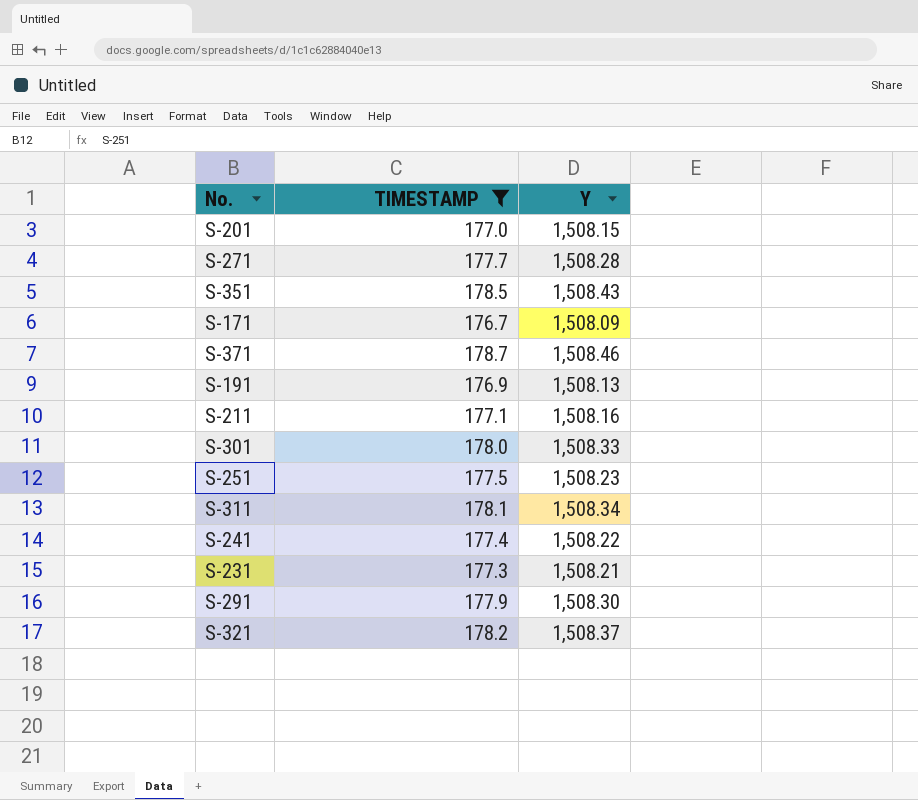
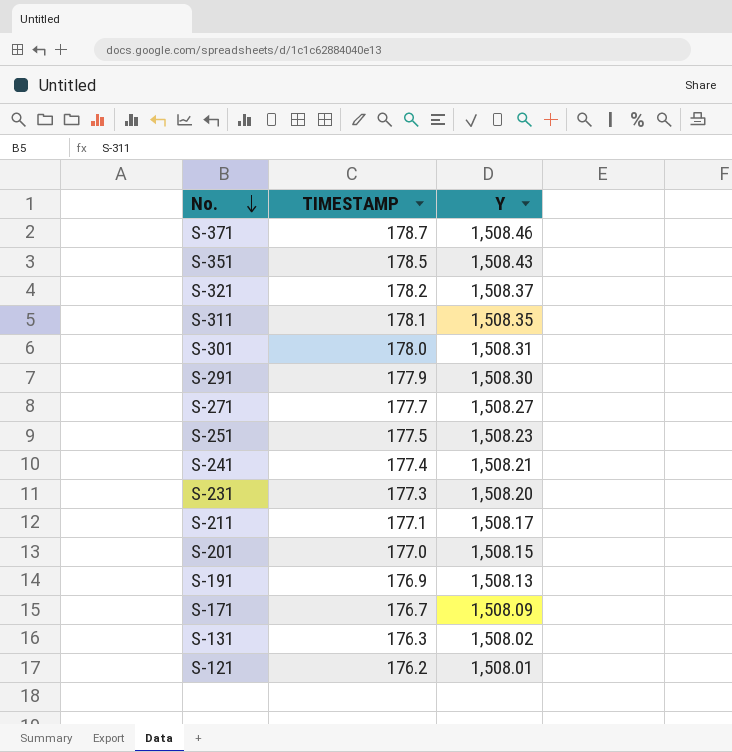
filter: TIMESTAMP >= 176.7 -> none
row order: none -> No. descending
S-311 | Y: 1,508.34 -> 1,508.35
S-301 | Y: 1,508.33 -> 1,508.31
S-271 | Y: 1,508.28 -> 1,508.27
S-241 | Y: 1,508.22 -> 1,508.21
S-231 | Y: 1,508.21 -> 1,508.20
S-211 | Y: 1,508.16 -> 1,508.17

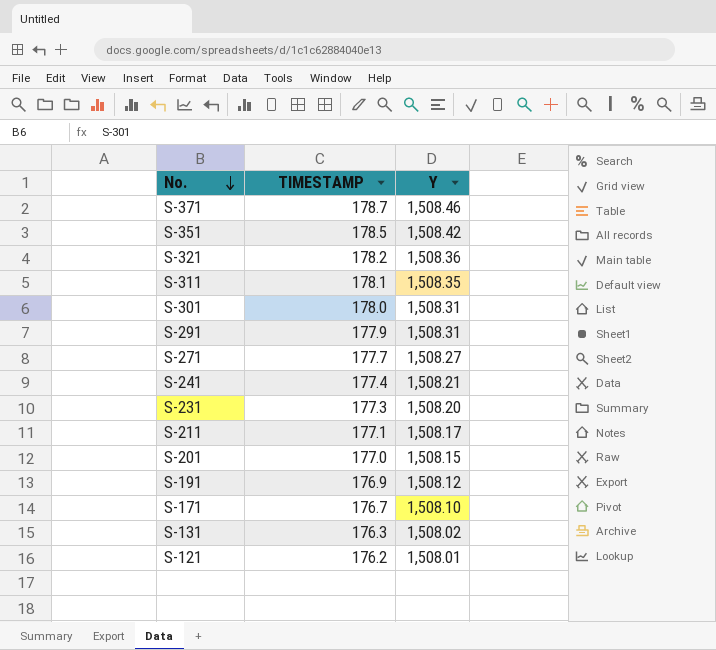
row S-251: 177.5 | 1,508.23 -> none
S-351 | Y: 1,508.43 -> 1,508.42
S-321 | Y: 1,508.37 -> 1,508.36
S-291 | Y: 1,508.30 -> 1,508.31
S-191 | Y: 1,508.13 -> 1,508.12
S-171 | Y: 1,508.09 -> 1,508.10

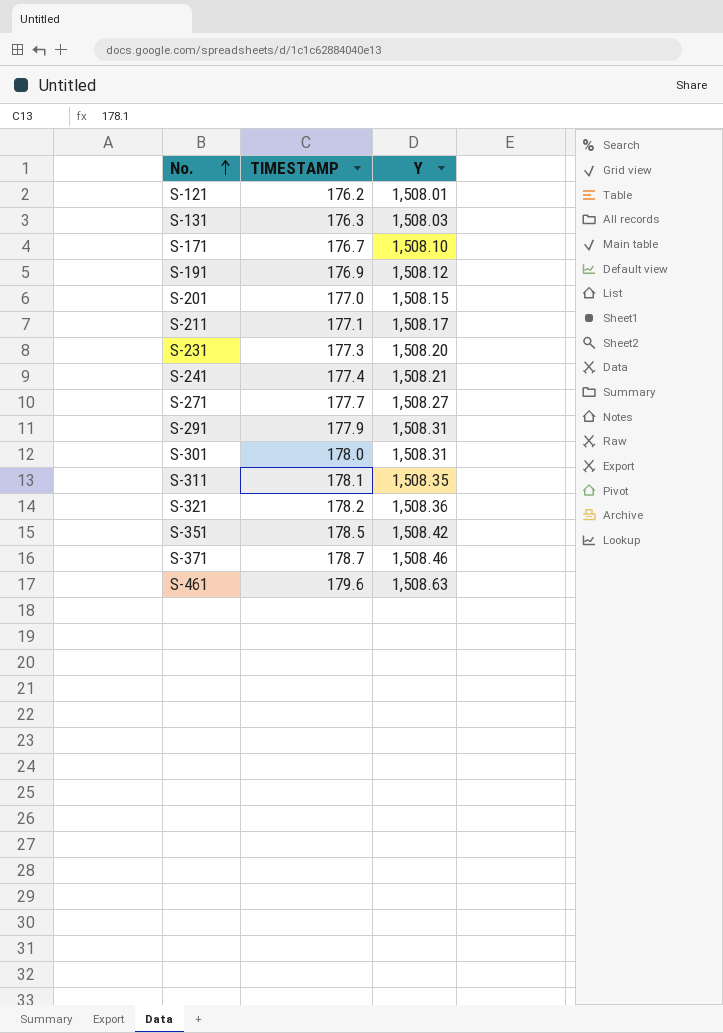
row order: No. descending -> No. ascending
S-131 | Y: 1,508.02 -> 1,508.03
row S-461: none -> 179.6 | 1,508.63

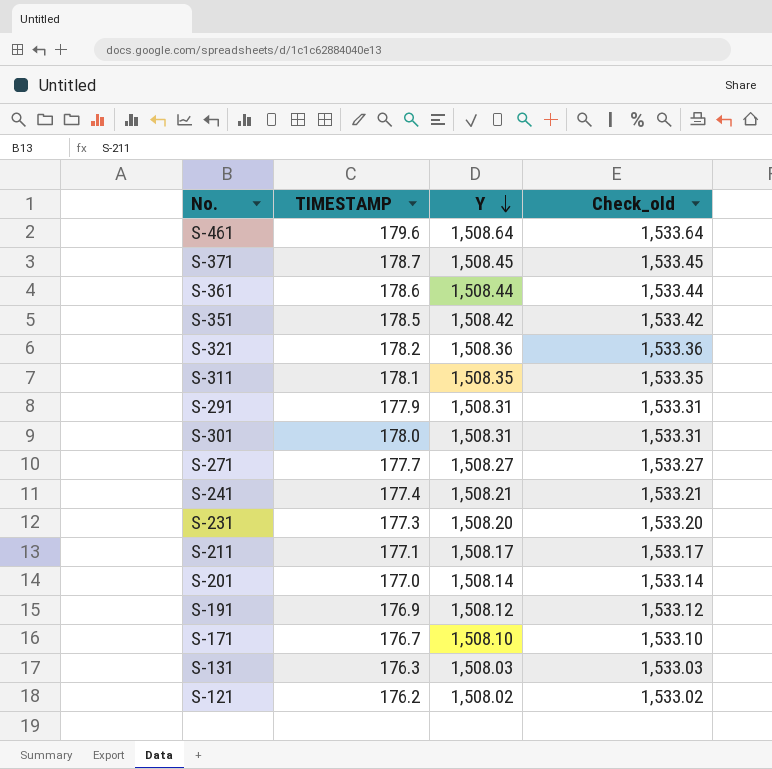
row order: No. ascending -> Y descending
column Check_old | formula: none -> [Y] + 25
S-461 | Y: 1,508.63 -> 1,508.64
S-371 | Y: 1,508.46 -> 1,508.45
row S-361: none -> 178.6 | 1,508.44 | 1,533.44
S-201 | Y: 1,508.15 -> 1,508.14
S-121 | Y: 1,508.01 -> 1,508.02

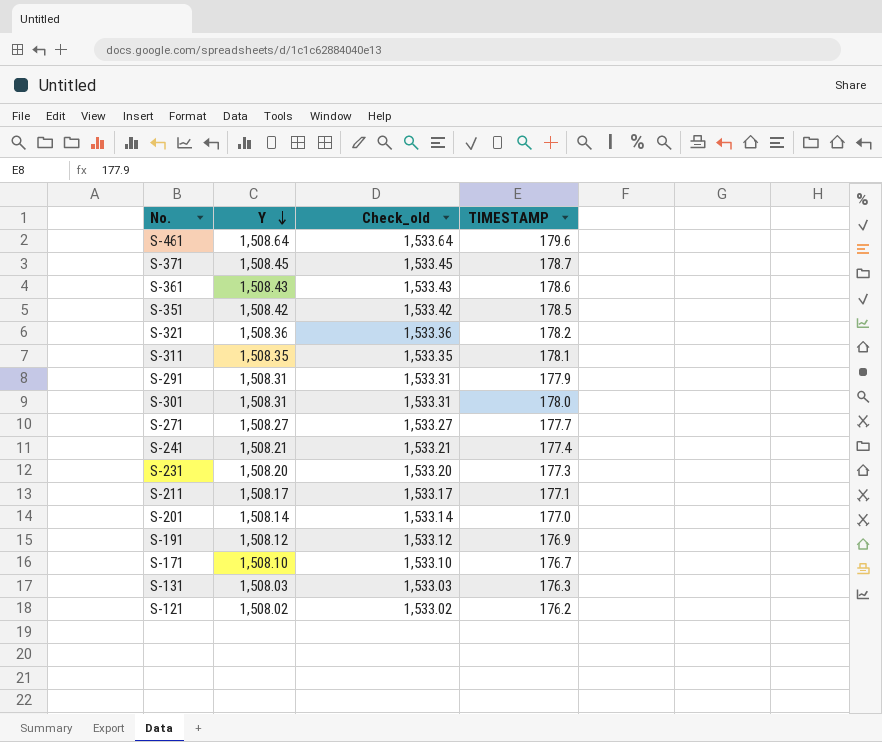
column TIMESTAMP | position: 2 -> 4
S-361 | Y: 1,508.44 -> 1,508.43
S-361 | Check_old: 1,533.44 -> 1,533.43

